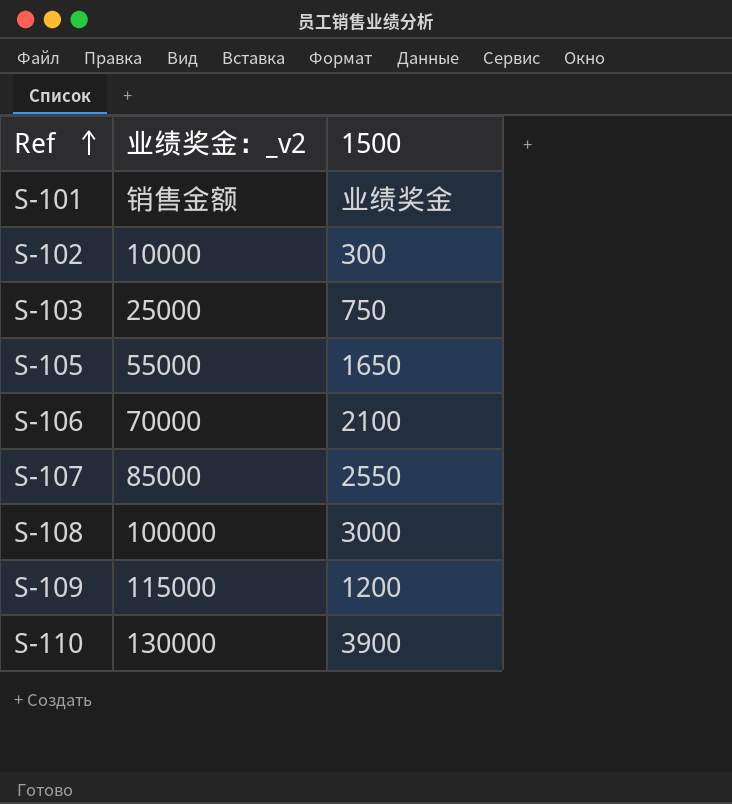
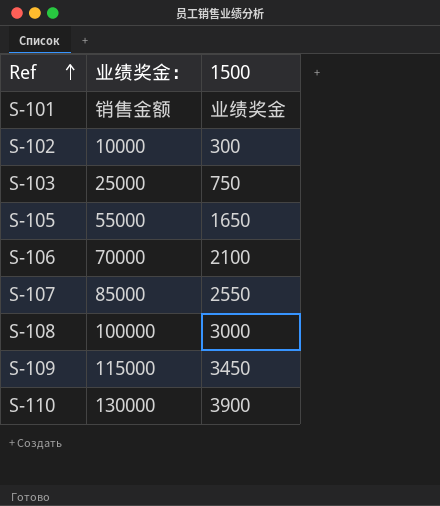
column name: 业绩奖金：_v2 -> 业绩奖金：
S-109 | 1500: 1200 -> 3450

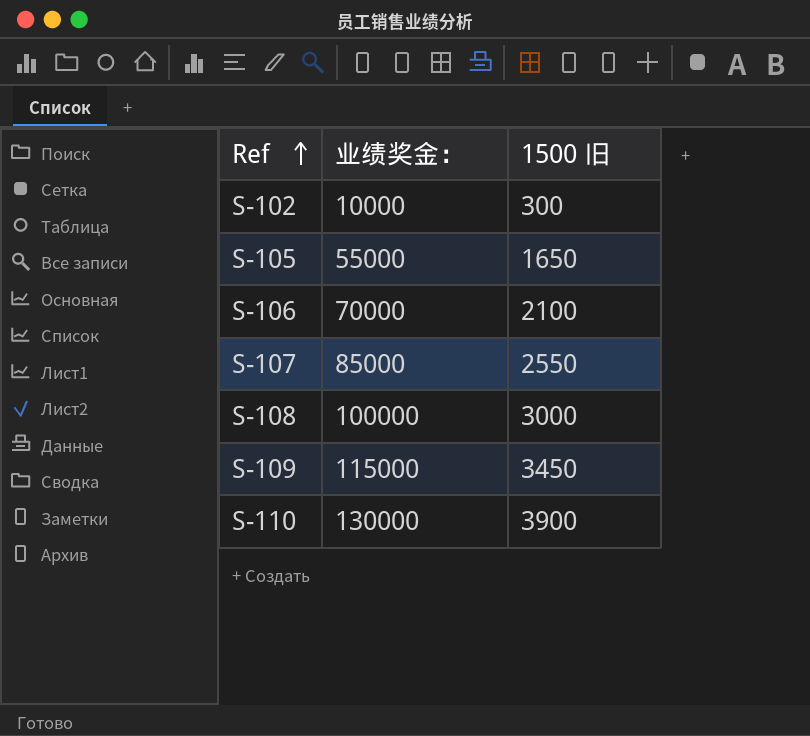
column name: 1500 -> 1500 旧
row S-101: 销售金额 | 业绩奖金 -> none
row S-103: 25000 | 750 -> none

